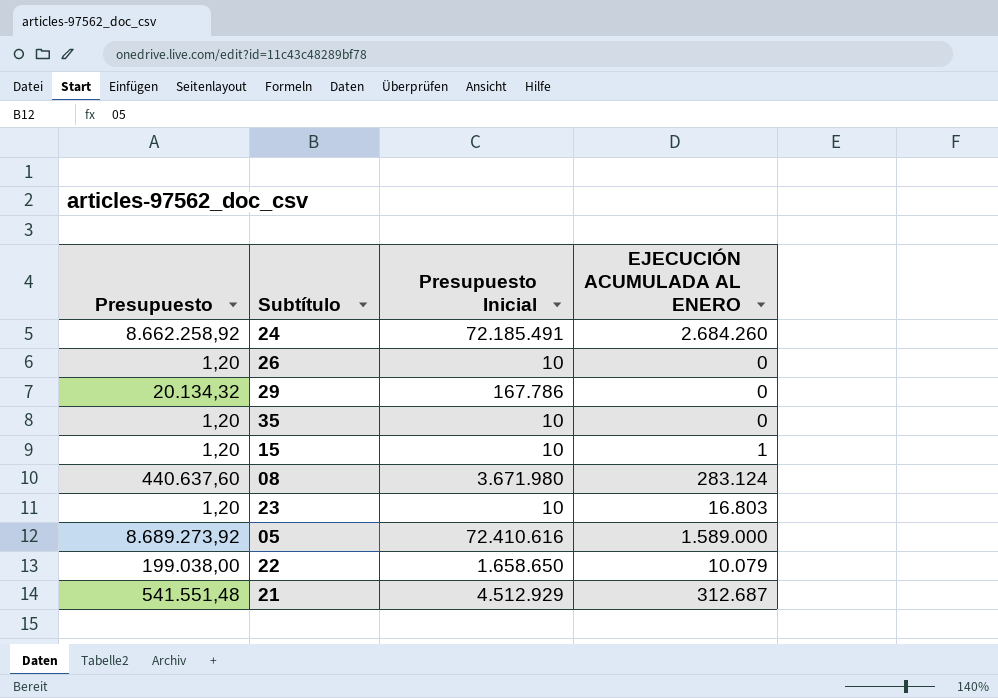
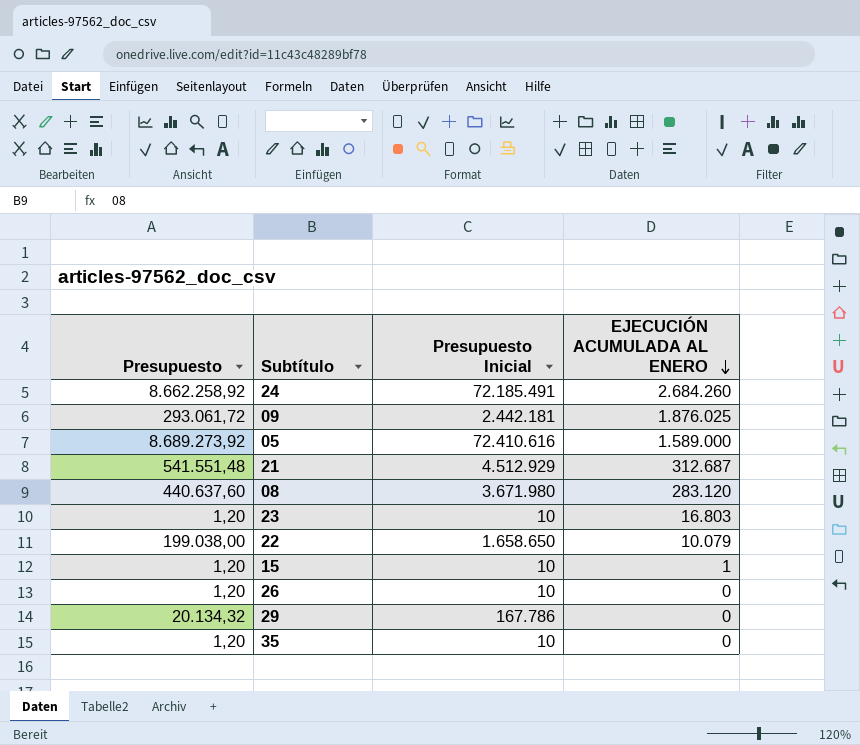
row order: none -> EJECUCIÓN ACUMULADA AL ENERO descending
row 09: none -> 293.061,72 | 2.442.181 | 1.876.025
08 | EJECUCIÓN ACUMULADA AL ENERO: 283.124 -> 283.120

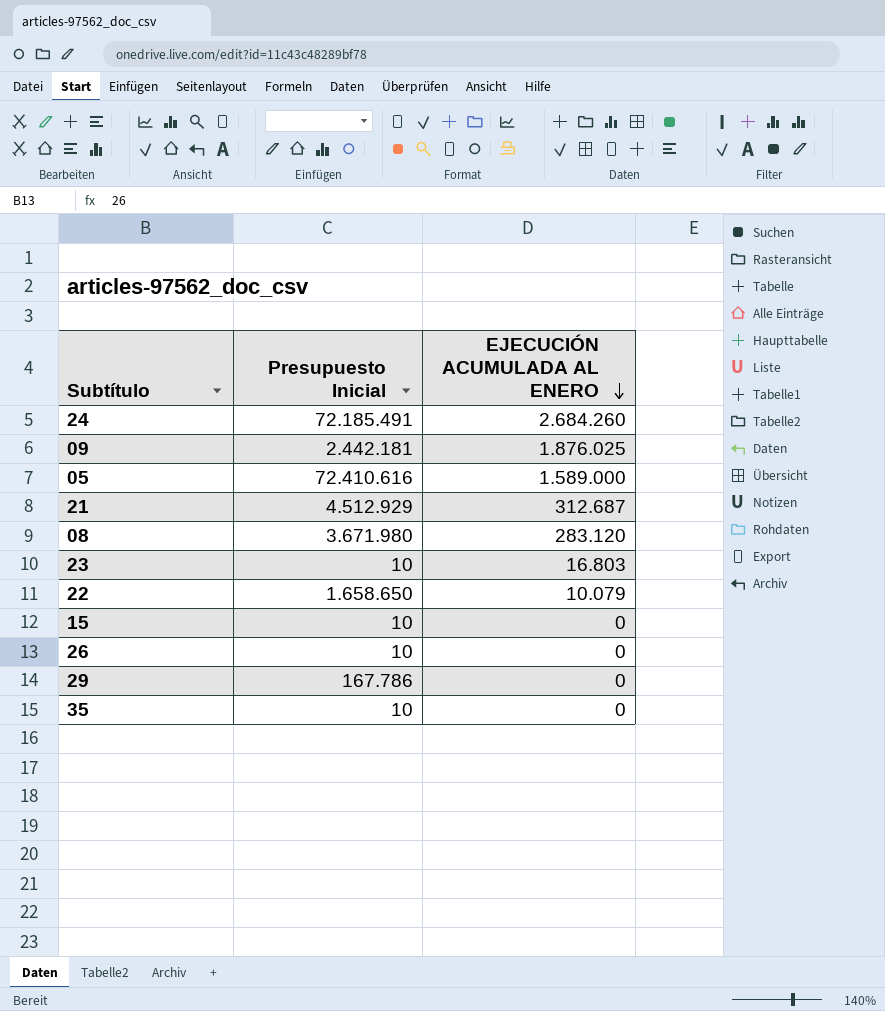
column Presupuesto | formula: [Presupuesto Inicial] * 0,12 -> none
15 | EJECUCIÓN ACUMULADA AL ENERO: 1 -> 0

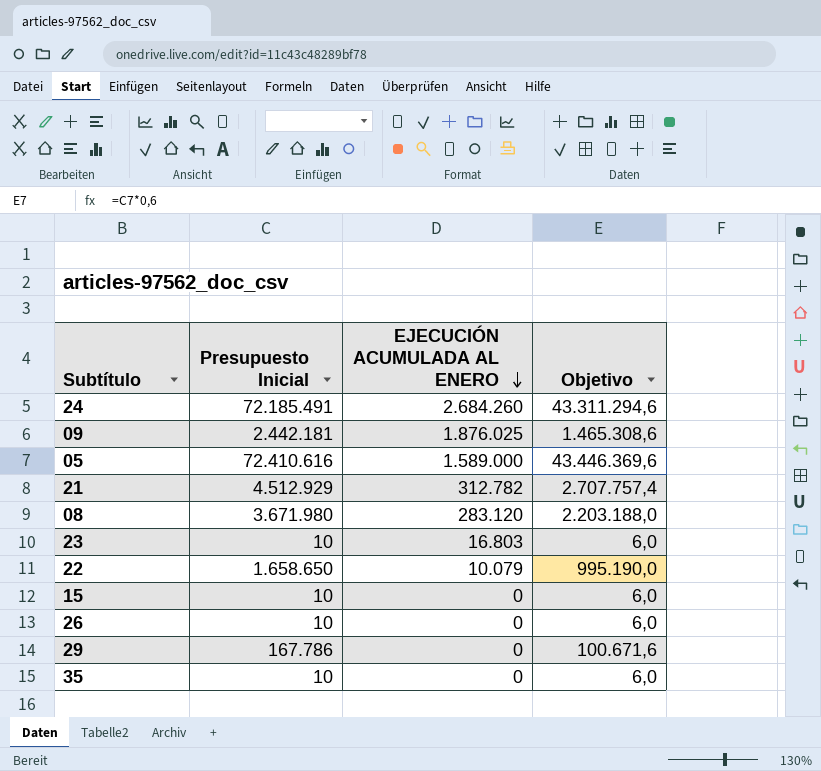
column Objetivo | formula: none -> [Presupuesto Inicial] * 0,6
21 | EJECUCIÓN ACUMULADA AL ENERO: 312.687 -> 312.782

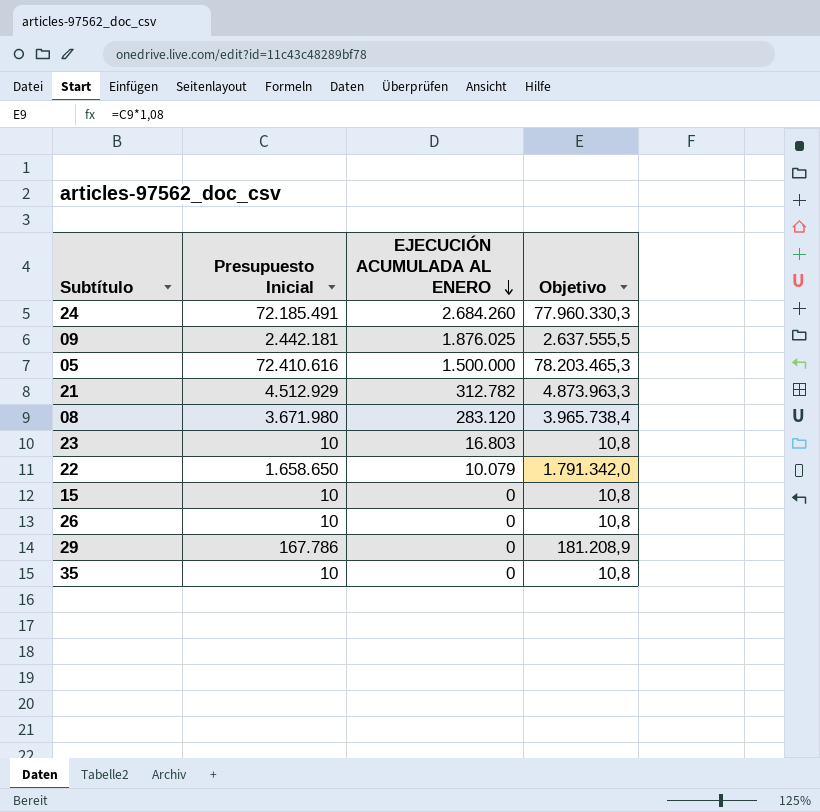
column Objetivo | formula: [Presupuesto Inicial] * 0,6 -> [Presupuesto Inicial] * 1,08
05 | EJECUCIÓN ACUMULADA AL ENERO: 1.589.000 -> 1.500.000

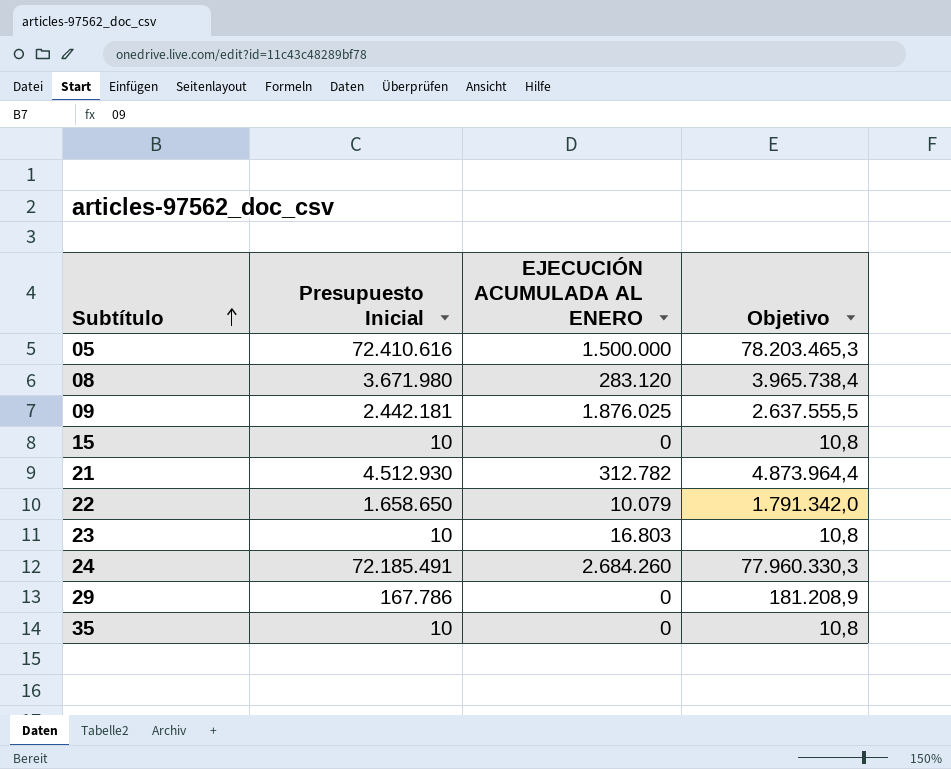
row order: EJECUCIÓN ACUMULADA AL ENERO descending -> Subtítulo ascending
row 26: 10 | 0 | 10,8 -> none
21 | Presupuesto Inicial: 4.512.929 -> 4.512.930
21 | Objetivo: 4.873.963,3 -> 4.873.964,4

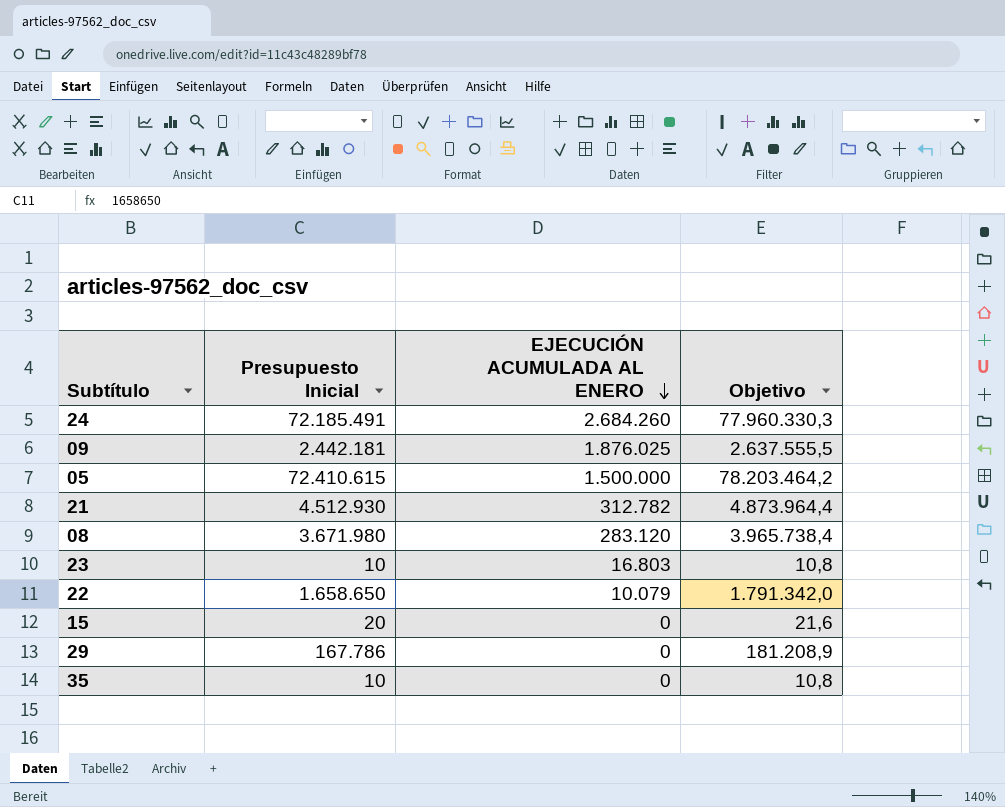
row order: Subtítulo ascending -> EJECUCIÓN ACUMULADA AL ENERO descending
05 | Presupuesto Inicial: 72.410.616 -> 72.410.615
05 | Objetivo: 78.203.465,3 -> 78.203.464,2
15 | Presupuesto Inicial: 10 -> 20
15 | Objetivo: 10,8 -> 21,6

